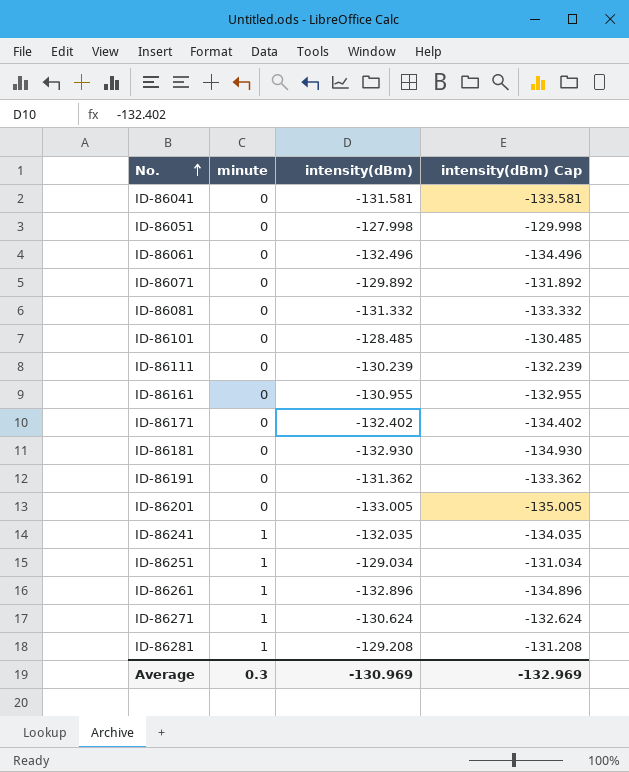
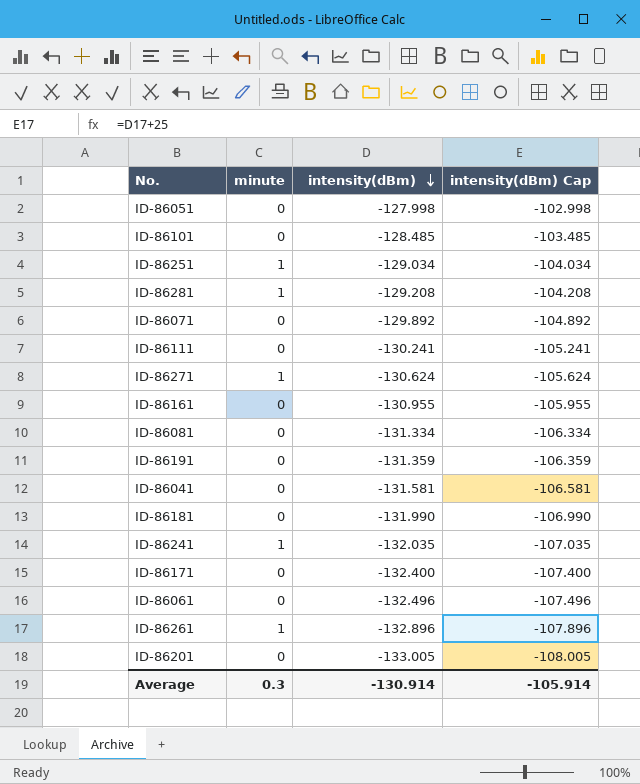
row order: No. ascending -> intensity(dBm) descending
column intensity(dBm) Cap | formula: [intensity(dBm)] - 2 -> [intensity(dBm)] + 25
ID-86111 | intensity(dBm): -130.239 -> -130.241
ID-86081 | intensity(dBm): -131.332 -> -131.334
ID-86191 | intensity(dBm): -131.362 -> -131.359
ID-86181 | intensity(dBm): -132.930 -> -131.990
ID-86171 | intensity(dBm): -132.402 -> -132.400
Average | intensity(dBm): -130.969 -> -130.914
Average | intensity(dBm) Cap: -132.969 -> -105.914

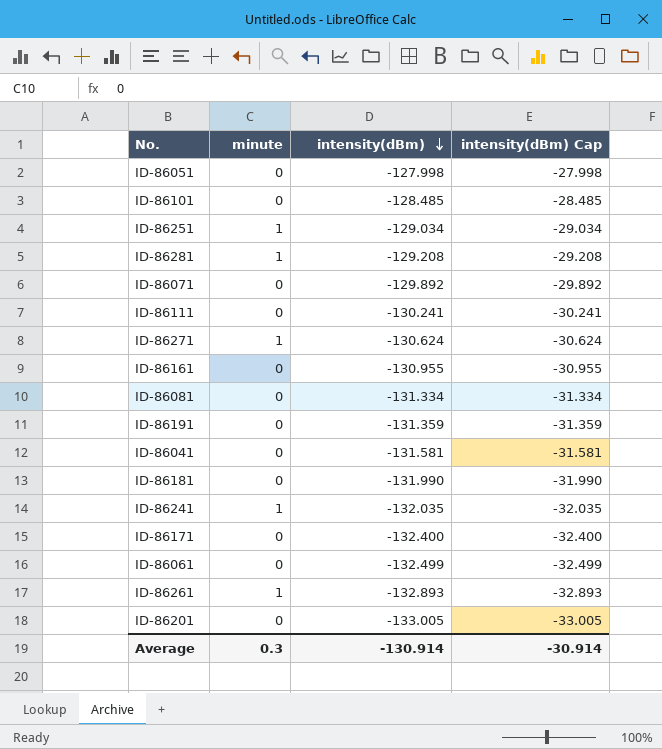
column intensity(dBm) Cap | formula: [intensity(dBm)] + 25 -> [intensity(dBm)] + 100
ID-86061 | intensity(dBm): -132.496 -> -132.499
ID-86261 | intensity(dBm): -132.896 -> -132.893
Average | intensity(dBm) Cap: -105.914 -> -30.914

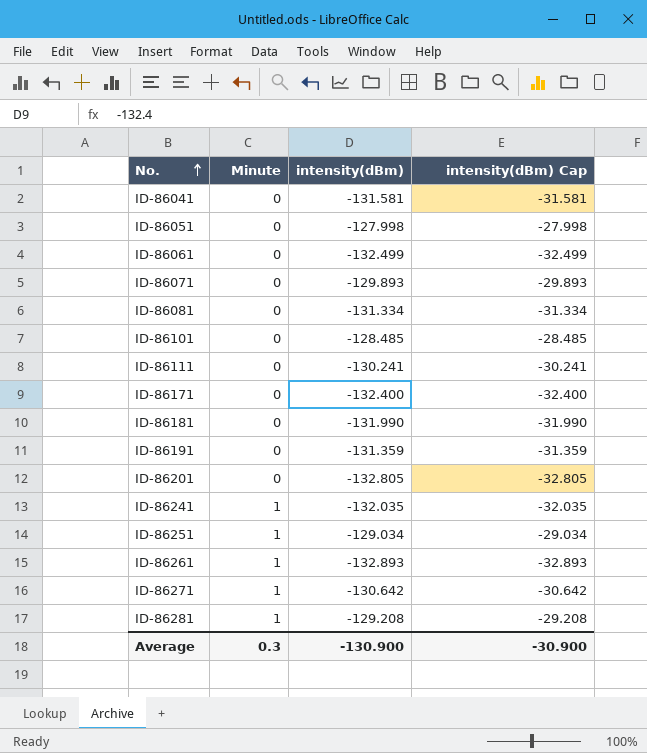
row order: intensity(dBm) descending -> No. ascending
column name: minute -> Minute
row ID-86161: 0 | -130.955 | -30.955 -> none
ID-86071 | intensity(dBm): -129.892 -> -129.893
ID-86071 | intensity(dBm) Cap: -29.892 -> -29.893
ID-86201 | intensity(dBm): -133.005 -> -132.805
ID-86201 | intensity(dBm) Cap: -33.005 -> -32.805
ID-86271 | intensity(dBm): -130.624 -> -130.642
ID-86271 | intensity(dBm) Cap: -30.624 -> -30.642
Average | intensity(dBm): -130.914 -> -130.900
Average | intensity(dBm) Cap: -30.914 -> -30.900

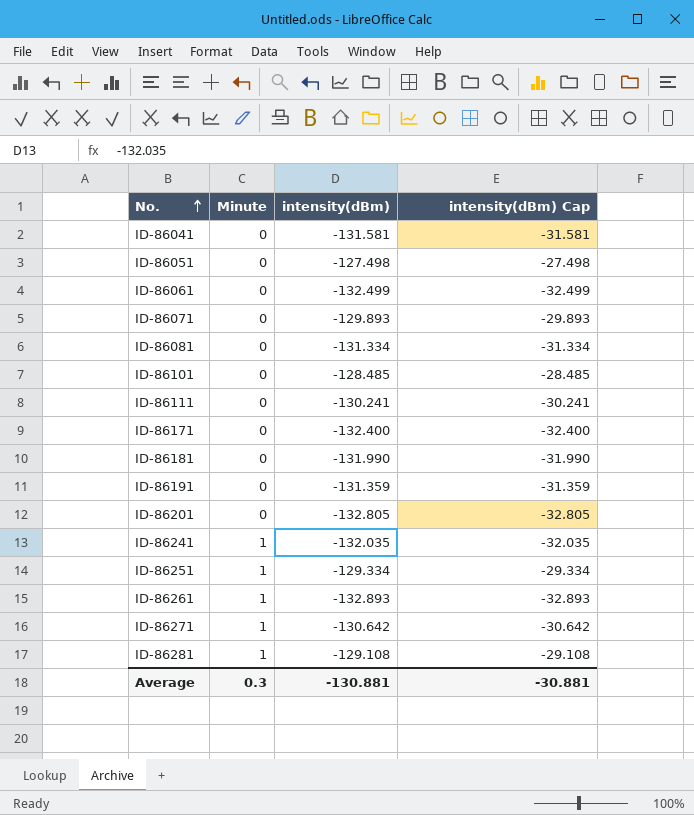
ID-86051 | intensity(dBm): -127.998 -> -127.498
ID-86051 | intensity(dBm) Cap: -27.998 -> -27.498
ID-86251 | intensity(dBm): -129.034 -> -129.334
ID-86251 | intensity(dBm) Cap: -29.034 -> -29.334
ID-86281 | intensity(dBm): -129.208 -> -129.108
ID-86281 | intensity(dBm) Cap: -29.208 -> -29.108
Average | intensity(dBm): -130.900 -> -130.881
Average | intensity(dBm) Cap: -30.900 -> -30.881

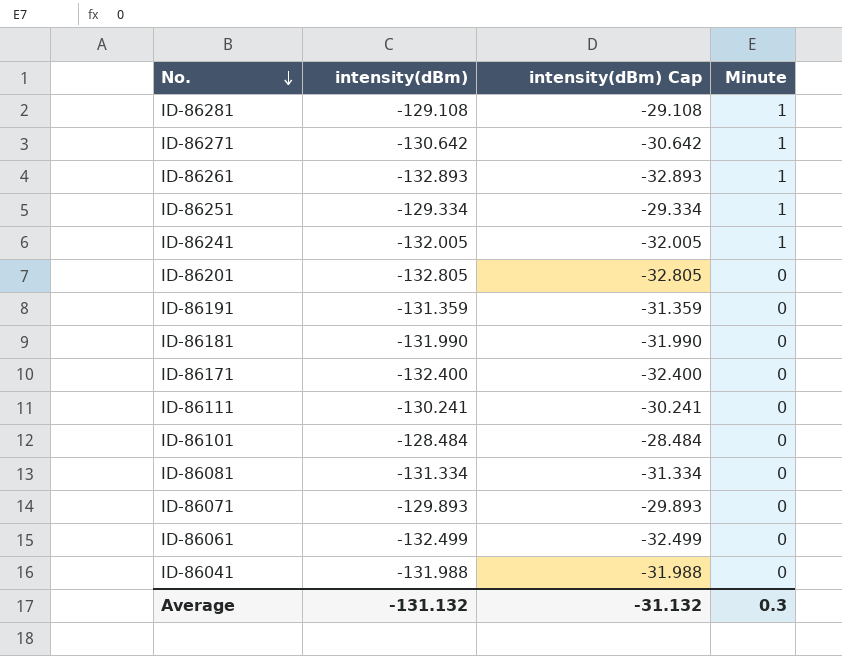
row order: No. ascending -> No. descending
column Minute | position: 2 -> 4
row ID-86051: 0 | -127.498 | -27.498 -> none
ID-86241 | intensity(dBm): -132.035 -> -132.005
ID-86241 | intensity(dBm) Cap: -32.035 -> -32.005
ID-86101 | intensity(dBm): -128.485 -> -128.484
ID-86101 | intensity(dBm) Cap: -28.485 -> -28.484
ID-86041 | intensity(dBm): -131.581 -> -131.988
ID-86041 | intensity(dBm) Cap: -31.581 -> -31.988
Average | intensity(dBm): -130.881 -> -131.132
Average | intensity(dBm) Cap: -30.881 -> -31.132

